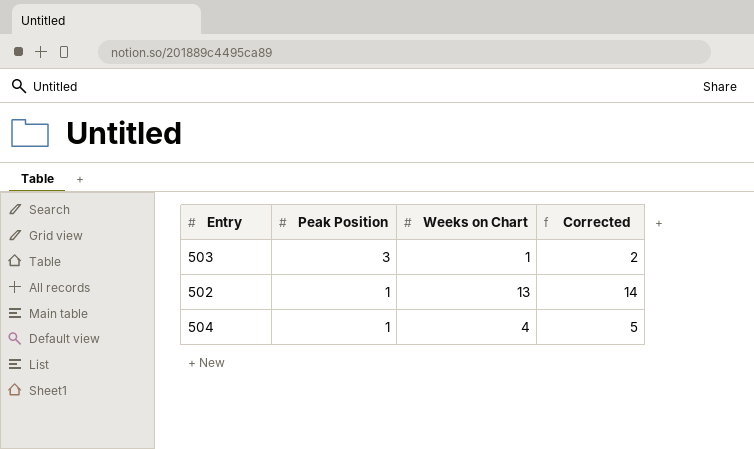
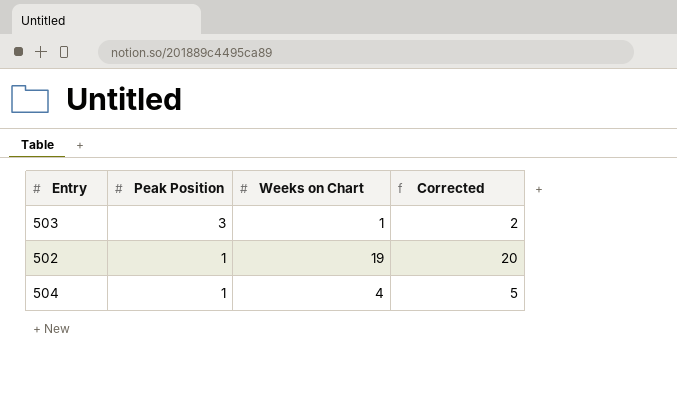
502 | Weeks on Chart: 13 -> 19
502 | Corrected: 14 -> 20

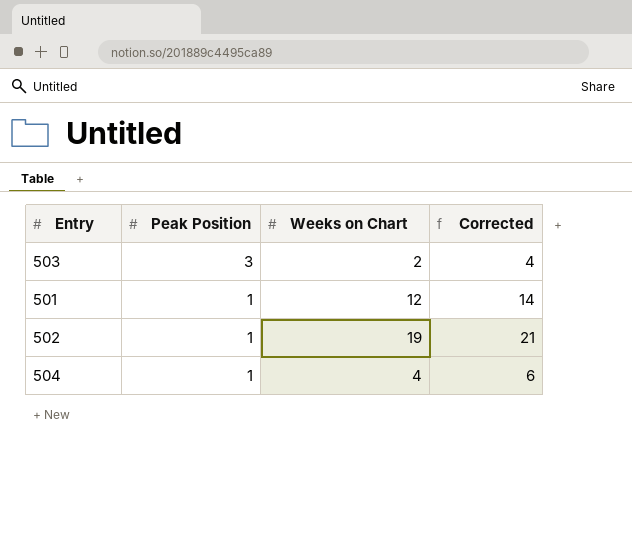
column Corrected | formula: [Weeks on Chart] + 1 -> [Weeks on Chart] + 2
503 | Weeks on Chart: 1 -> 2
row 501: none -> 1 | 12 | 14

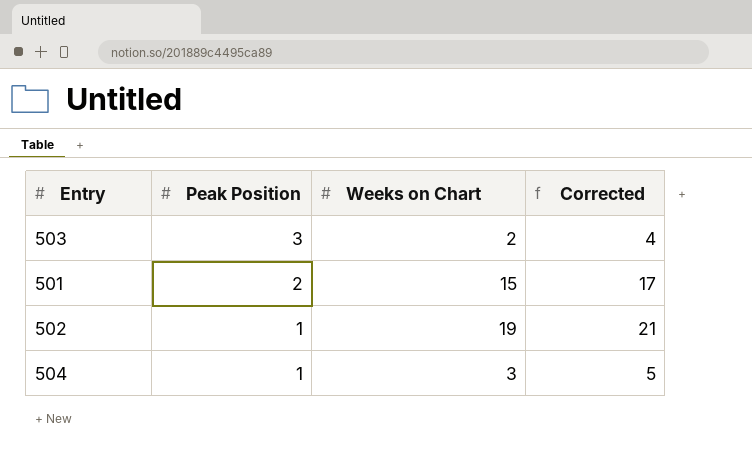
501 | Peak Position: 1 -> 2
501 | Weeks on Chart: 12 -> 15
501 | Corrected: 14 -> 17
504 | Weeks on Chart: 4 -> 3
504 | Corrected: 6 -> 5

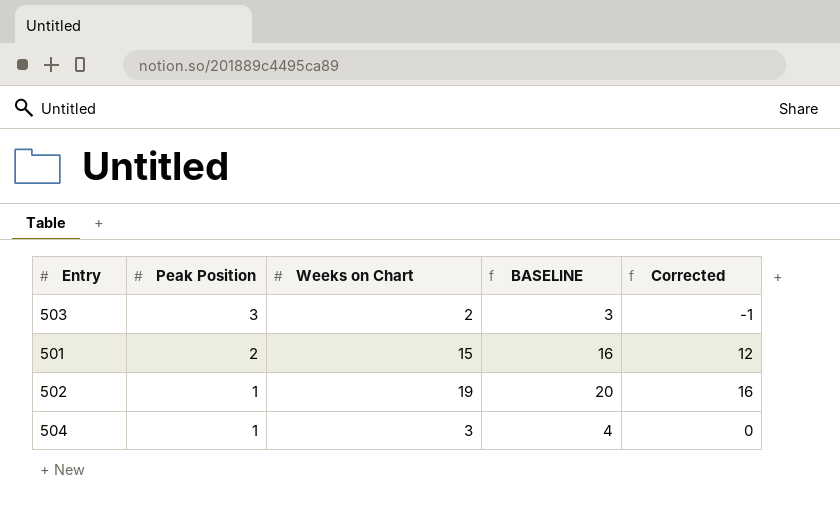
column BASELINE | formula: none -> [Weeks on Chart] + 1
column Corrected | formula: [Weeks on Chart] + 2 -> [Weeks on Chart] - 3

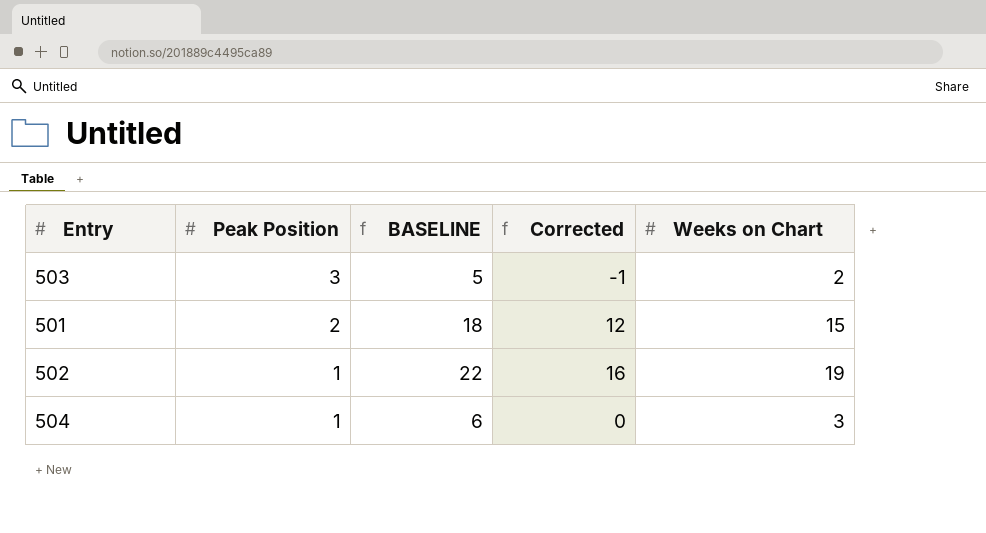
column BASELINE | formula: [Weeks on Chart] + 1 -> [Weeks on Chart] + 3
column Weeks on Chart | position: 3 -> 5

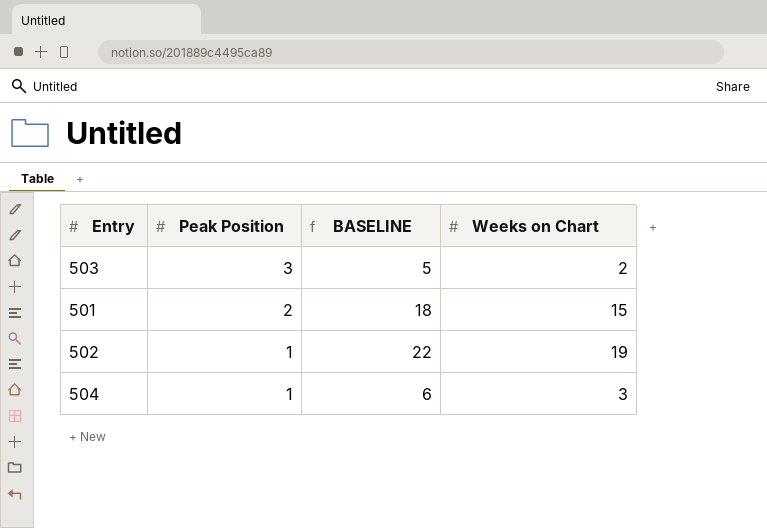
column Corrected | formula: [Weeks on Chart] - 3 -> none

